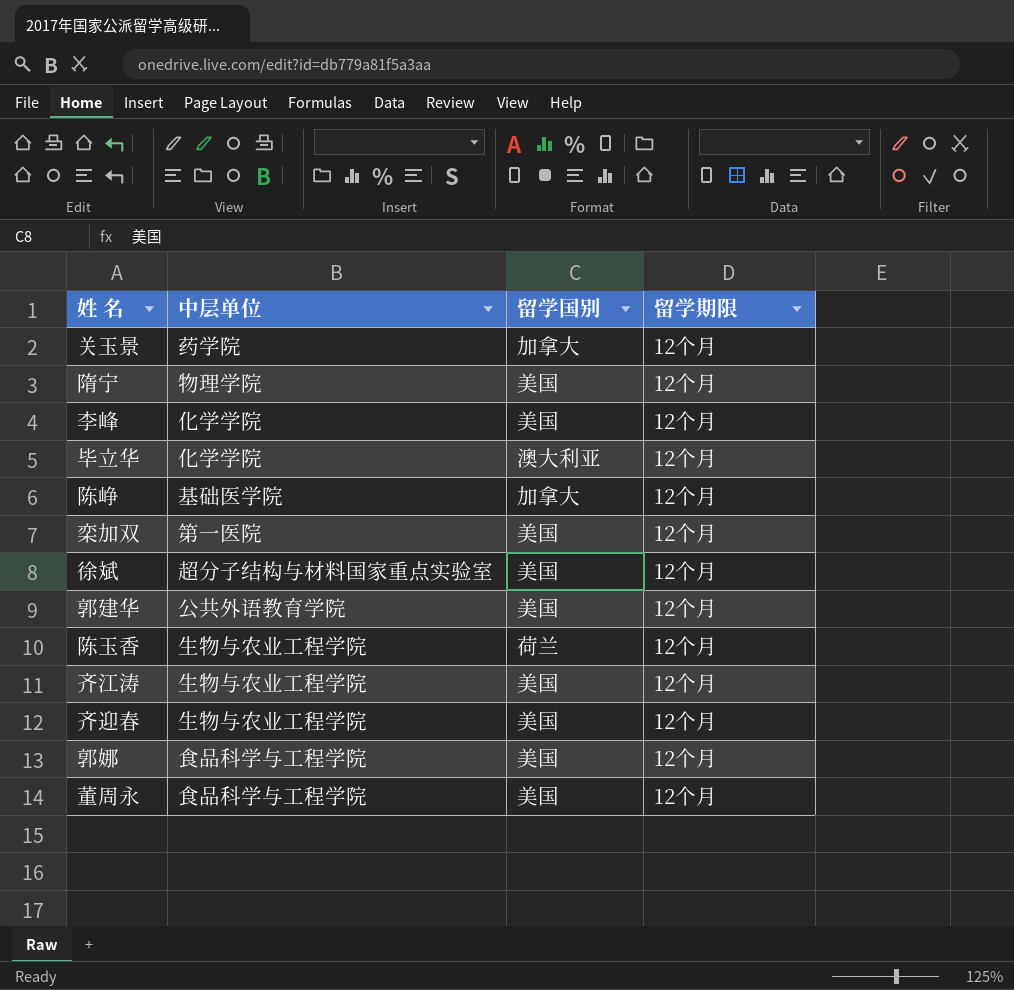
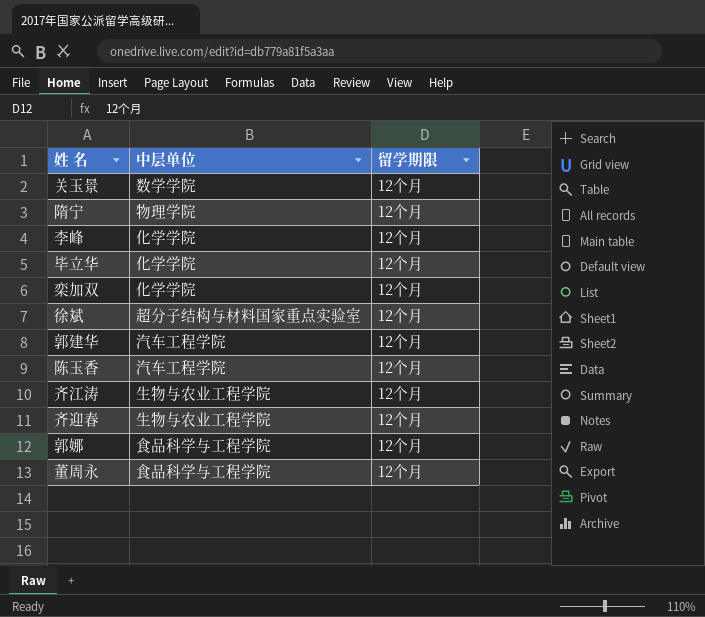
column 留学国别 | position: 3 -> none
row 陈峥: 基础医学院 | 加拿大 | 12个月 -> none
关玉景 | 中层单位: 药学院 -> 数学学院
栾加双 | 中层单位: 第一医院 -> 化学学院
郭建华 | 中层单位: 公共外语教育学院 -> 汽车工程学院
陈玉香 | 中层单位: 生物与农业工程学院 -> 汽车工程学院

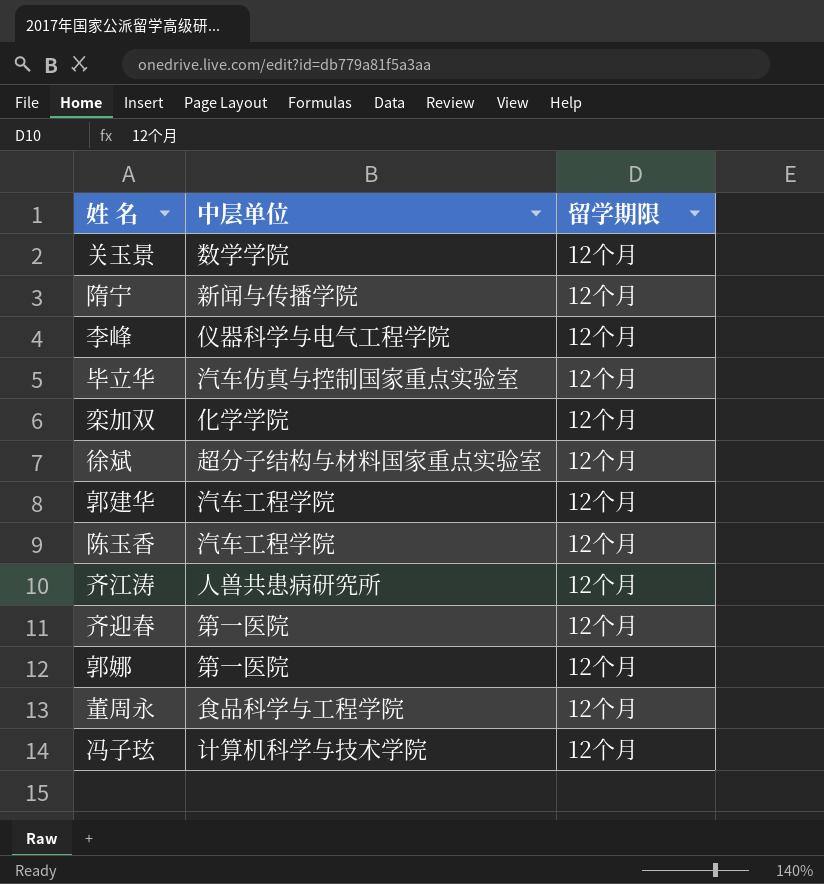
隋宁 | 中层单位: 物理学院 -> 新闻与传播学院
李峰 | 中层单位: 化学学院 -> 仪器科学与电气工程学院
毕立华 | 中层单位: 化学学院 -> 汽车仿真与控制国家重点实验室
齐江涛 | 中层单位: 生物与农业工程学院 -> 人兽共患病研究所
齐迎春 | 中层单位: 生物与农业工程学院 -> 第一医院
郭娜 | 中层单位: 食品科学与工程学院 -> 第一医院
row 冯子玹: none -> 计算机科学与技术学院 | 12个月

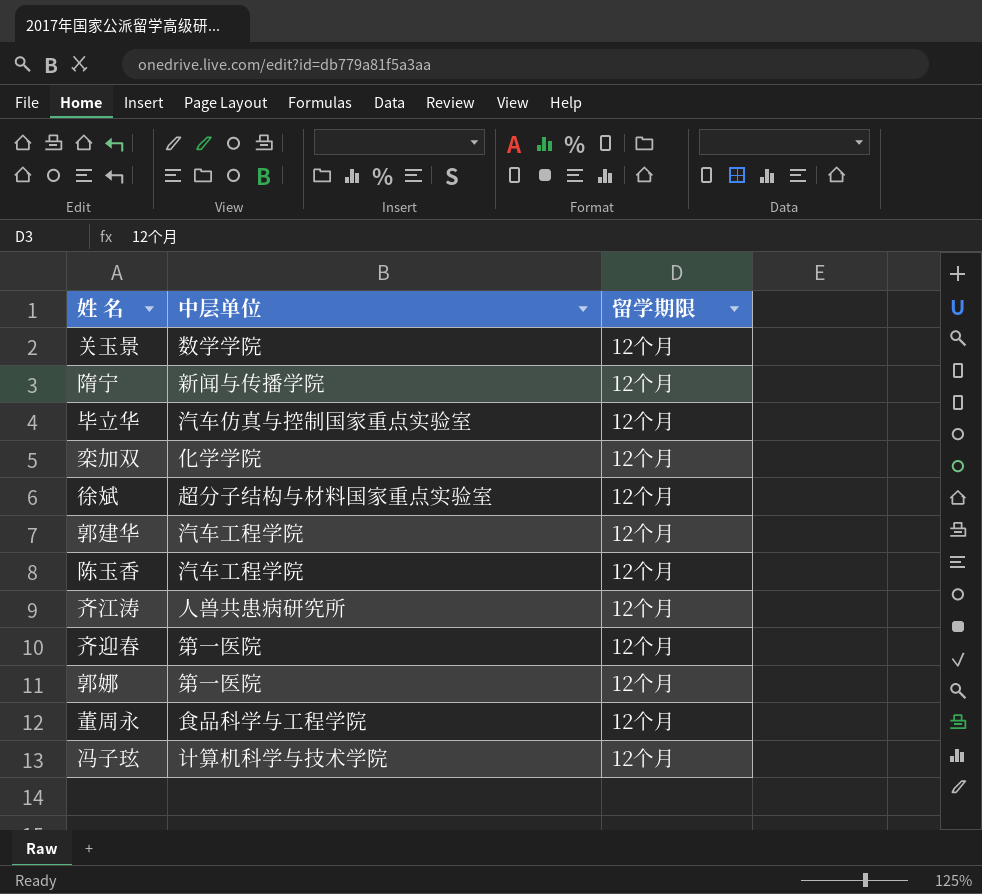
row 李峰: 仪器科学与电气工程学院 | 12个月 -> none

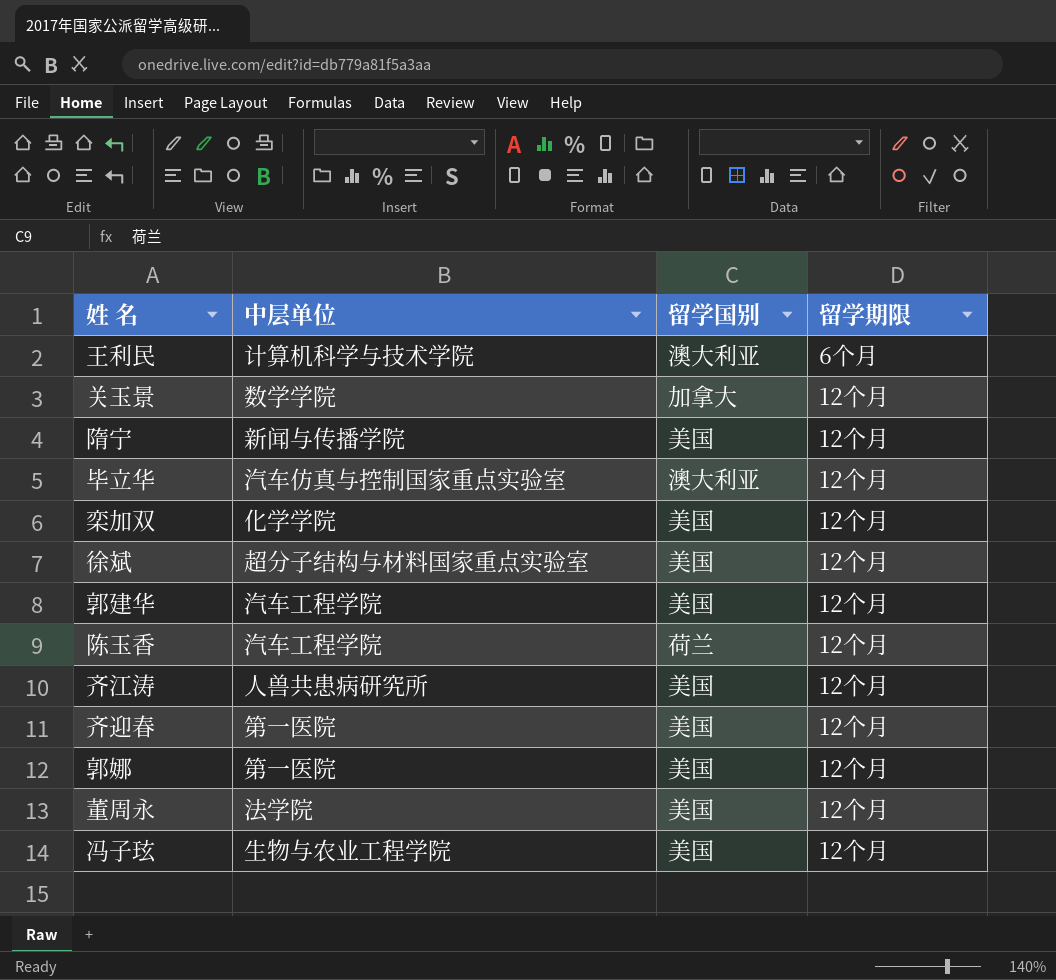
column 留学国别 | position: none -> 3
row 王利民: none -> 计算机科学与技术学院 | 澳大利亚 | 6个月
董周永 | 中层单位: 食品科学与工程学院 -> 法学院
冯子玹 | 中层单位: 计算机科学与技术学院 -> 生物与农业工程学院

